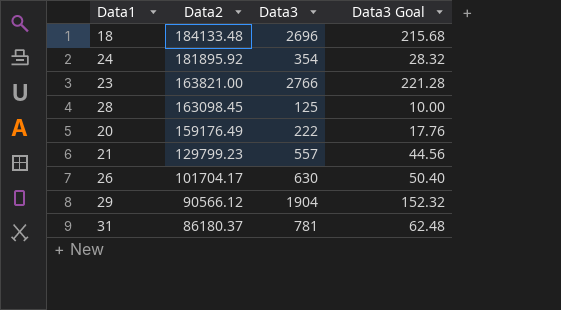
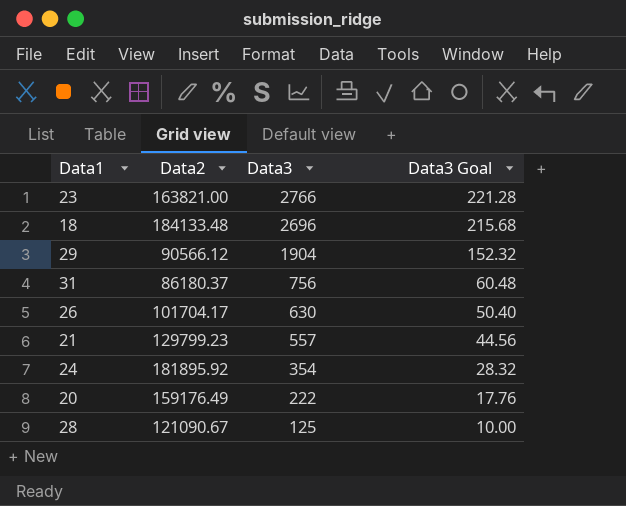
row order: Data2 descending -> Data3 descending
31 | Data3: 781 -> 756
31 | Data3 Goal: 62.48 -> 60.48
28 | Data2: 163098.45 -> 121090.67

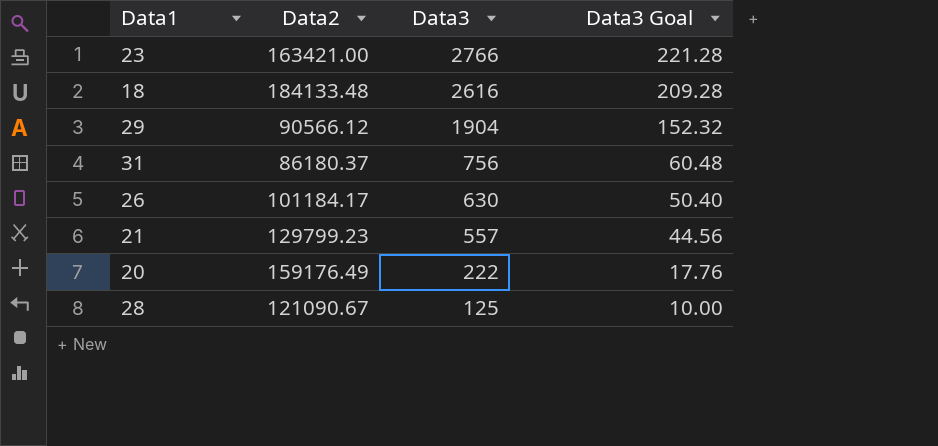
row 24: 181895.92 | 354 | 28.32 -> none
23 | Data2: 163821.00 -> 163421.00
18 | Data3: 2696 -> 2616
18 | Data3 Goal: 215.68 -> 209.28
26 | Data2: 101704.17 -> 101184.17

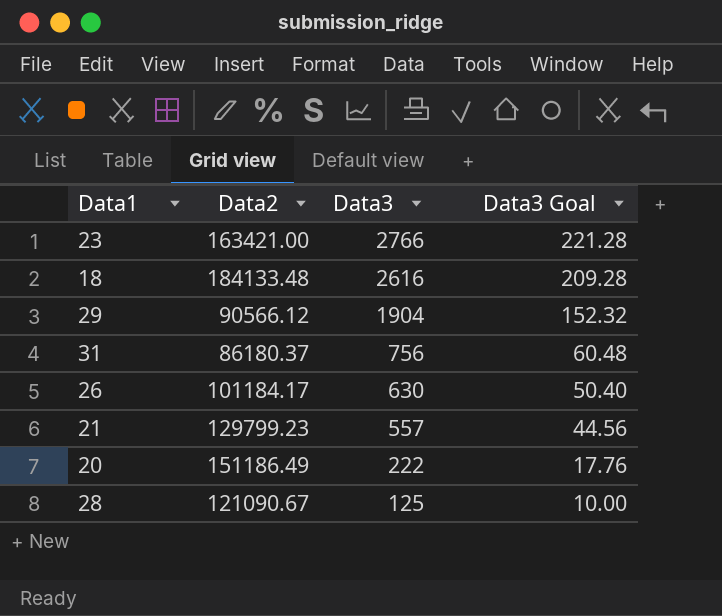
20 | Data2: 159176.49 -> 151186.49

